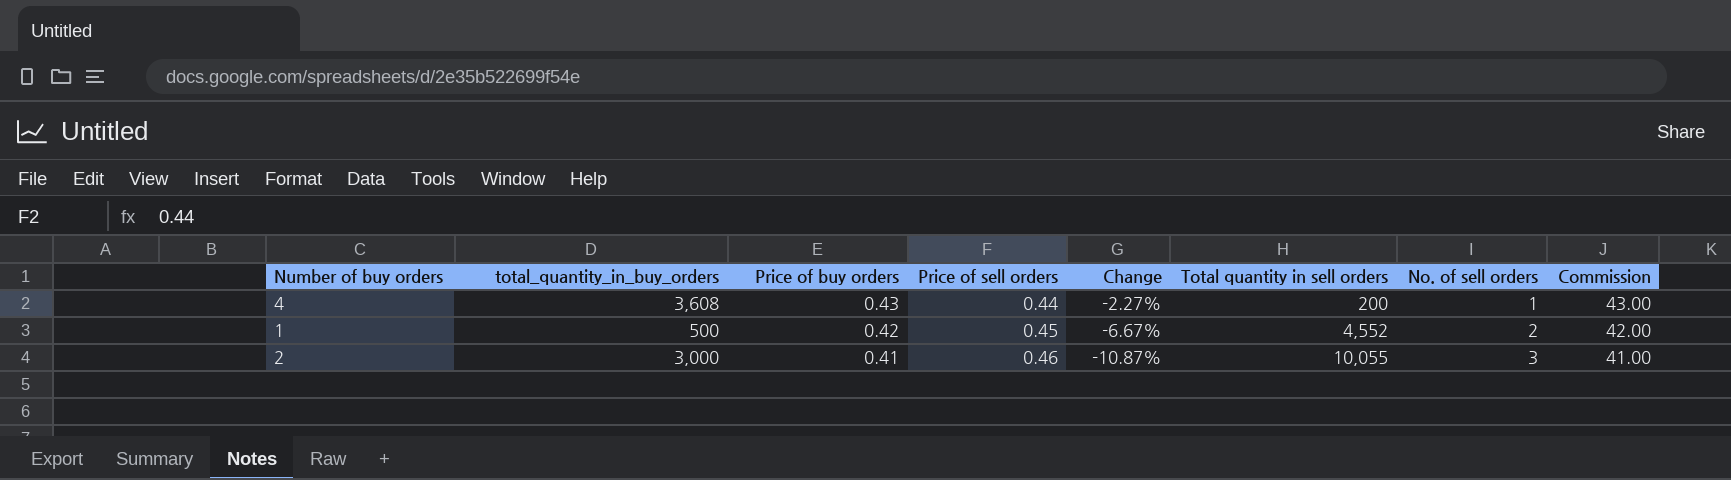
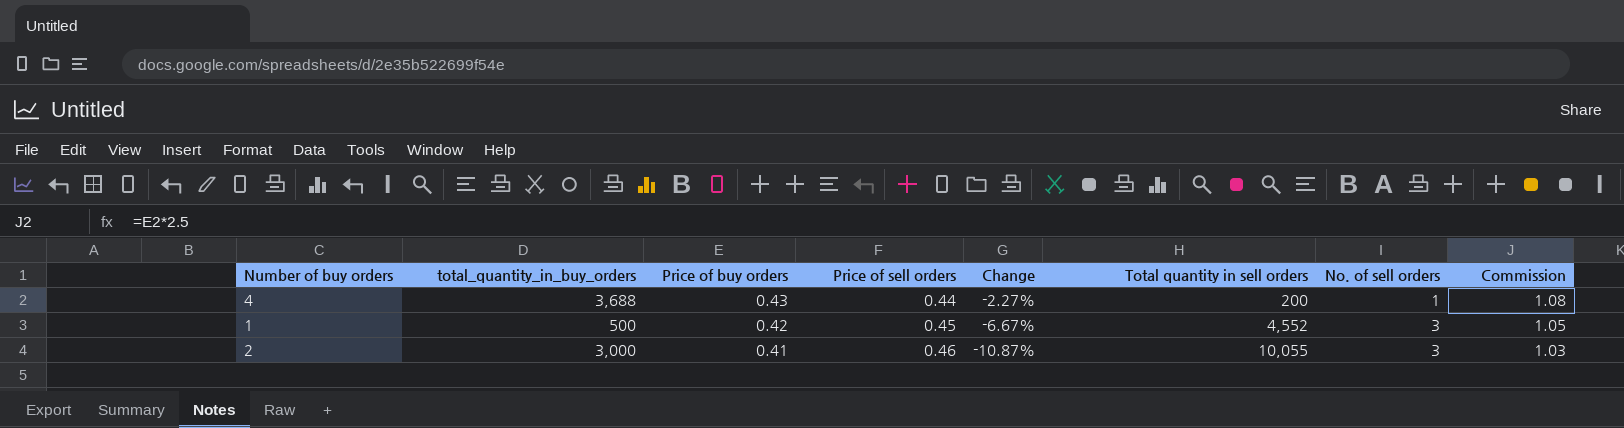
column Commission | formula: [Price of buy orders] * 100 -> [Price of buy orders] * 2.5
4 | total_quantity_in_buy_orders: 3,608 -> 3,688
1 | No. of sell orders: 2 -> 3

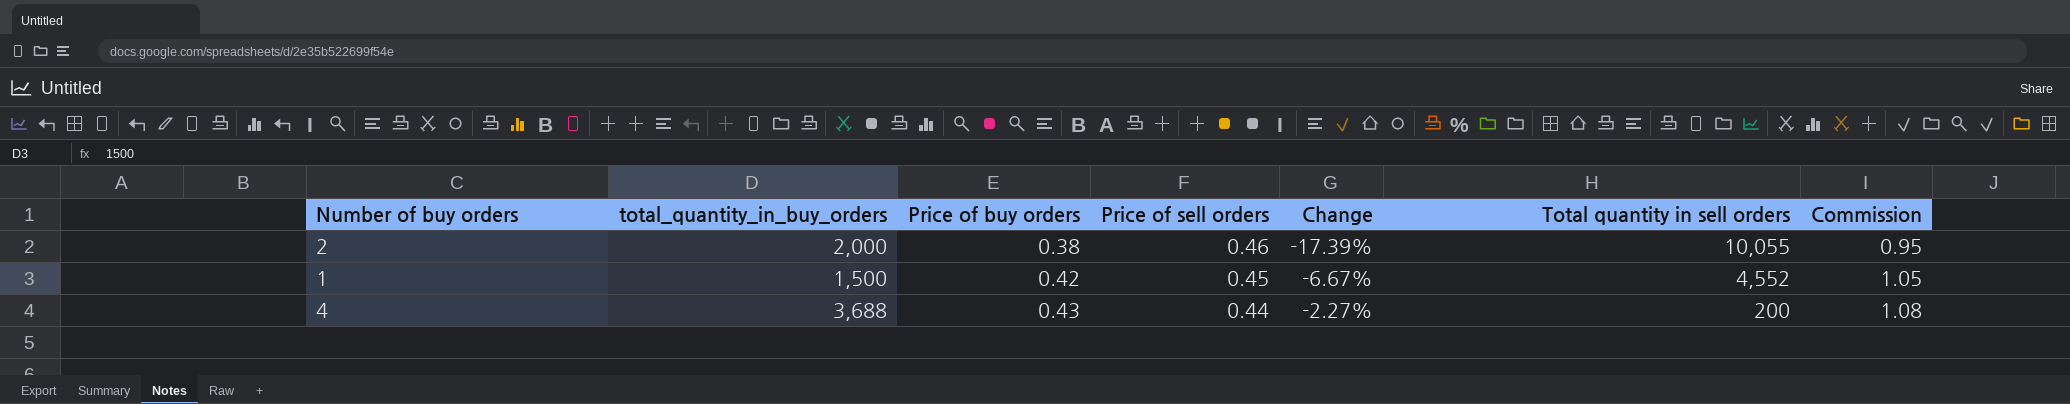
row order: Price of buy orders descending -> Price of buy orders ascending
column No. of sell orders | position: 7 -> none
2 | total_quantity_in_buy_orders: 3,000 -> 2,000
2 | Price of buy orders: 0.41 -> 0.38
2 | Change: -10.87% -> -17.39%
2 | Commission: 1.03 -> 0.95
1 | total_quantity_in_buy_orders: 500 -> 1,500

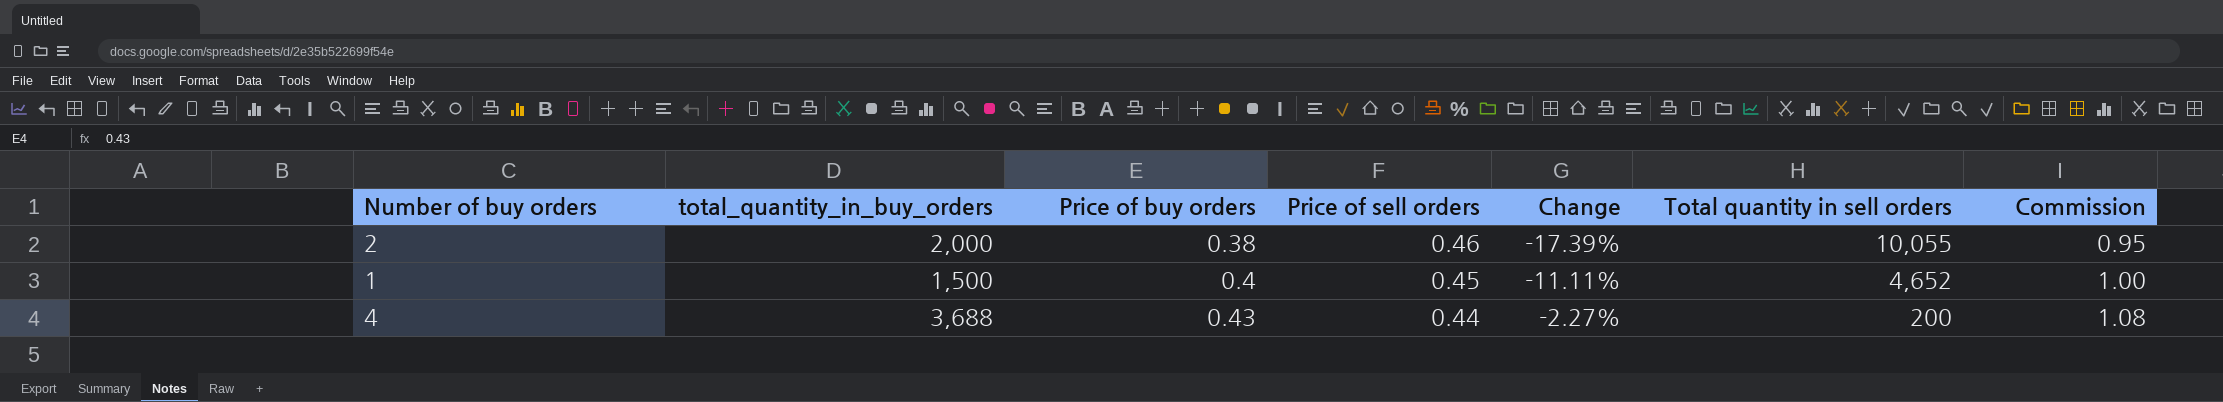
1 | Price of buy orders: 0.42 -> 0.4
1 | Change: -6.67% -> -11.11%
1 | Total quantity in sell orders: 4,552 -> 4,652
1 | Commission: 1.05 -> 1.00

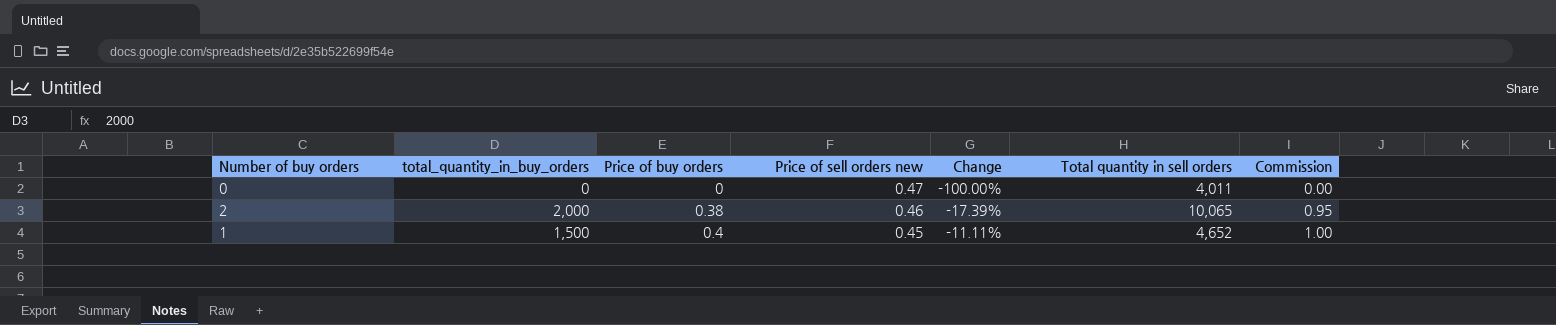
column name: Price of sell orders -> Price of sell orders new
row 4: 3,688 | 0.43 | 0.44 | -2.27% | 200 | 1.08 -> none
row 0: none -> 0 | 0 | 0.47 | -100.00% | 4,011 | 0.00
2 | Total quantity in sell orders: 10,055 -> 10,065

